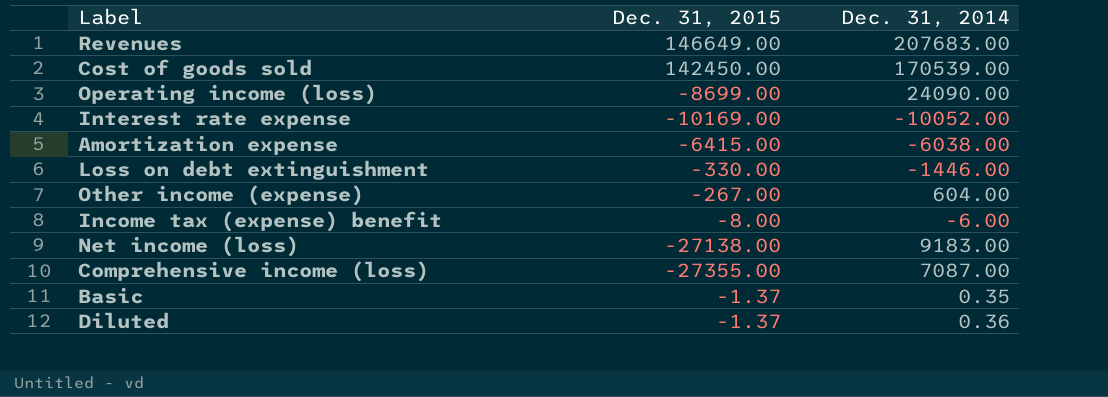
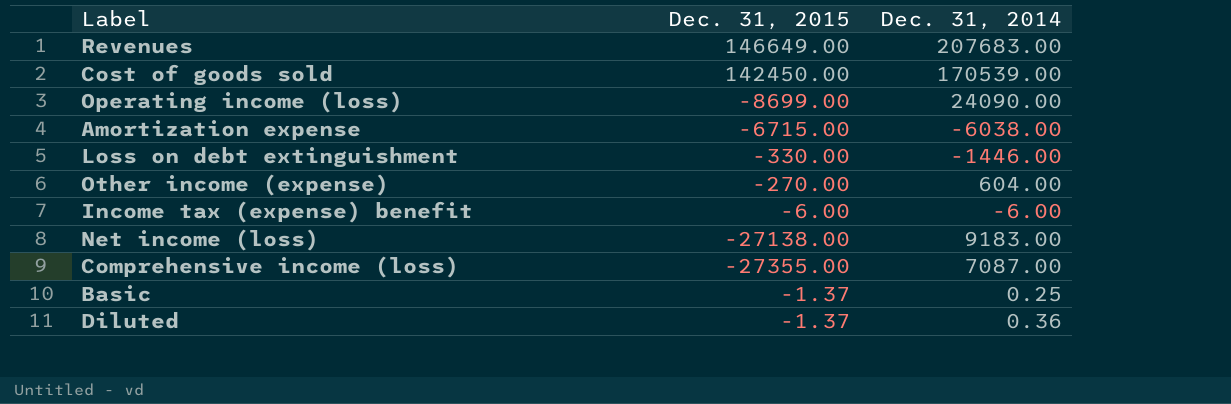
row Interest rate expense: -10169.00 | -10052.00 -> none
Amortization expense | Dec. 31, 2015: -6415.00 -> -6715.00
Other income (expense) | Dec. 31, 2015: -267.00 -> -270.00
Income tax (expense) benefit | Dec. 31, 2015: -8.00 -> -6.00
Basic | Dec. 31, 2014: 0.35 -> 0.25

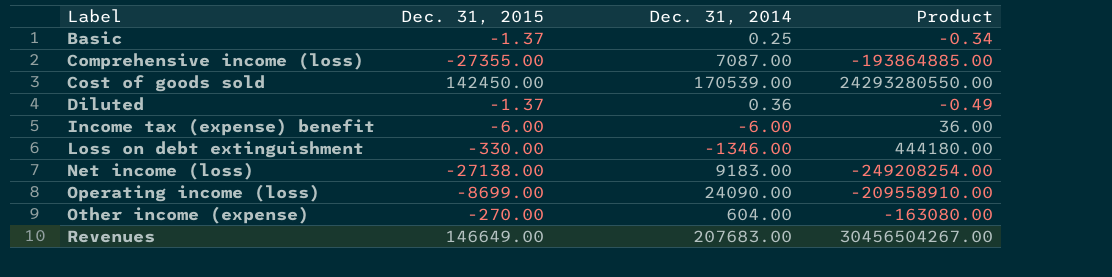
row order: none -> Label ascending
column Product | formula: none -> [Dec. 31, 2015] * [Dec. 31, 2014]
row Amortization expense: -6715.00 | -6038.00 -> none
Loss on debt extinguishment | Dec. 31, 2014: -1446.00 -> -1346.00

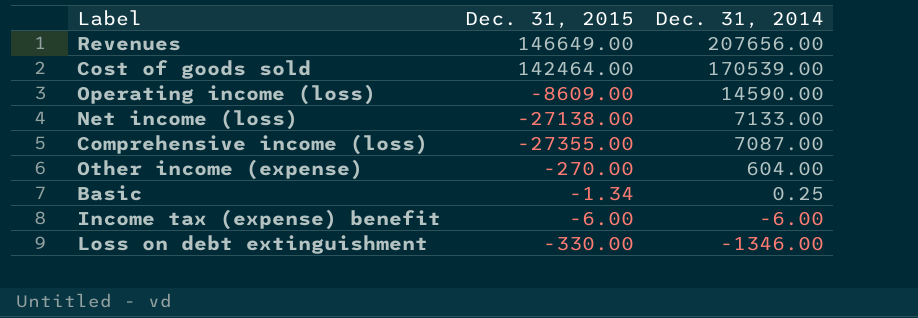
row order: Label ascending -> Dec. 31, 2014 descending
column Product | formula: [Dec. 31, 2015] * [Dec. 31, 2014] -> none
row Diluted: -1.37 | 0.36 | -0.49 -> none
Revenues | Dec. 31, 2014: 207683.00 -> 207656.00
Cost of goods sold | Dec. 31, 2015: 142450.00 -> 142464.00
Operating income (loss) | Dec. 31, 2015: -8699.00 -> -8609.00
Operating income (loss) | Dec. 31, 2014: 24090.00 -> 14590.00
Net income (loss) | Dec. 31, 2014: 9183.00 -> 7133.00
Basic | Dec. 31, 2015: -1.37 -> -1.34

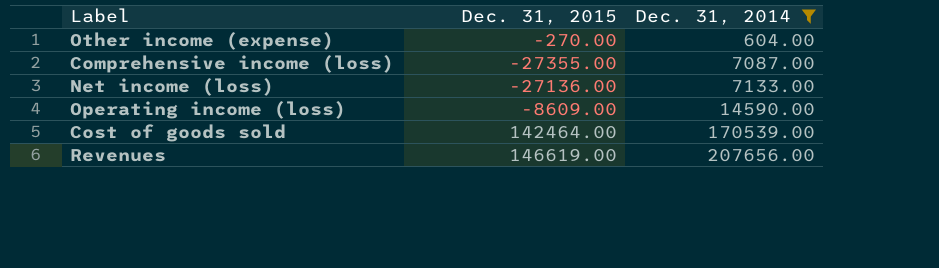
filter: none -> Dec. 31, 2014 >= 604.00
row order: Dec. 31, 2014 descending -> Dec. 31, 2014 ascending
Net income (loss) | Dec. 31, 2015: -27138.00 -> -27136.00
Revenues | Dec. 31, 2015: 146649.00 -> 146619.00

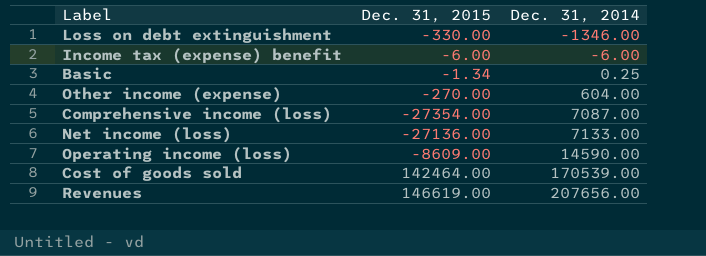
filter: Dec. 31, 2014 >= 604.00 -> none
Comprehensive income (loss) | Dec. 31, 2015: -27355.00 -> -27354.00

